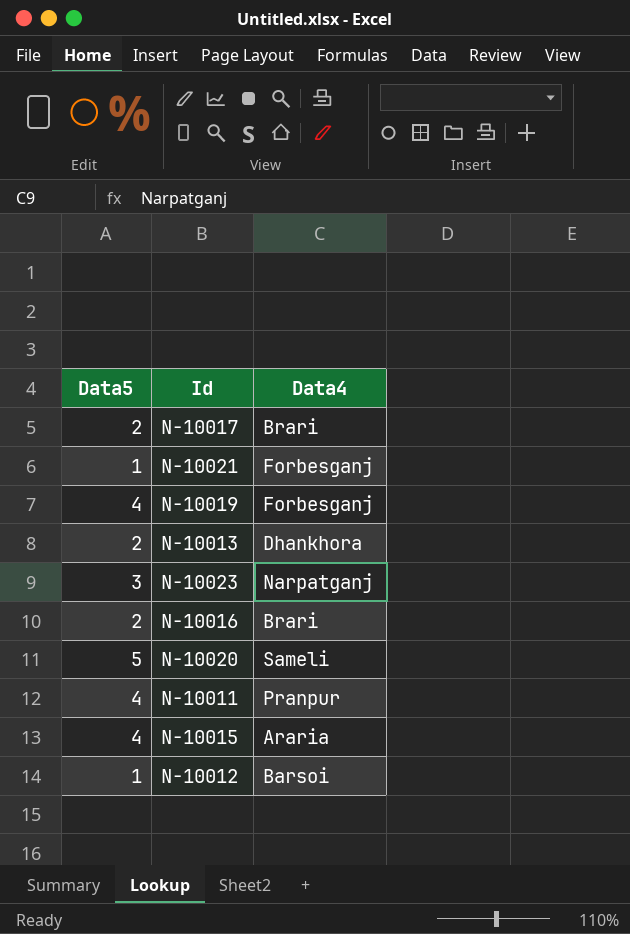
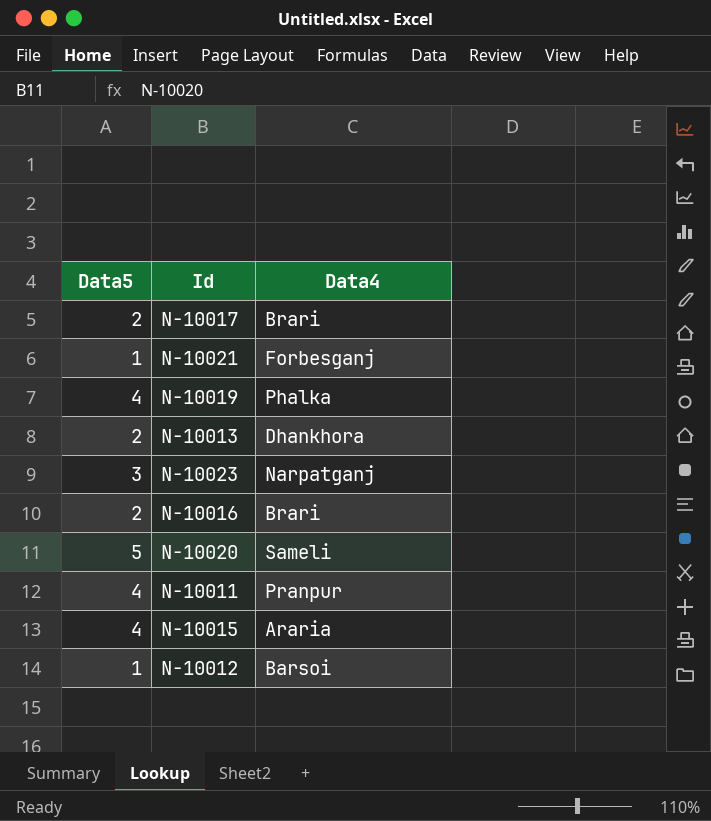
N-10019 | Data4: Forbesganj -> Phalka

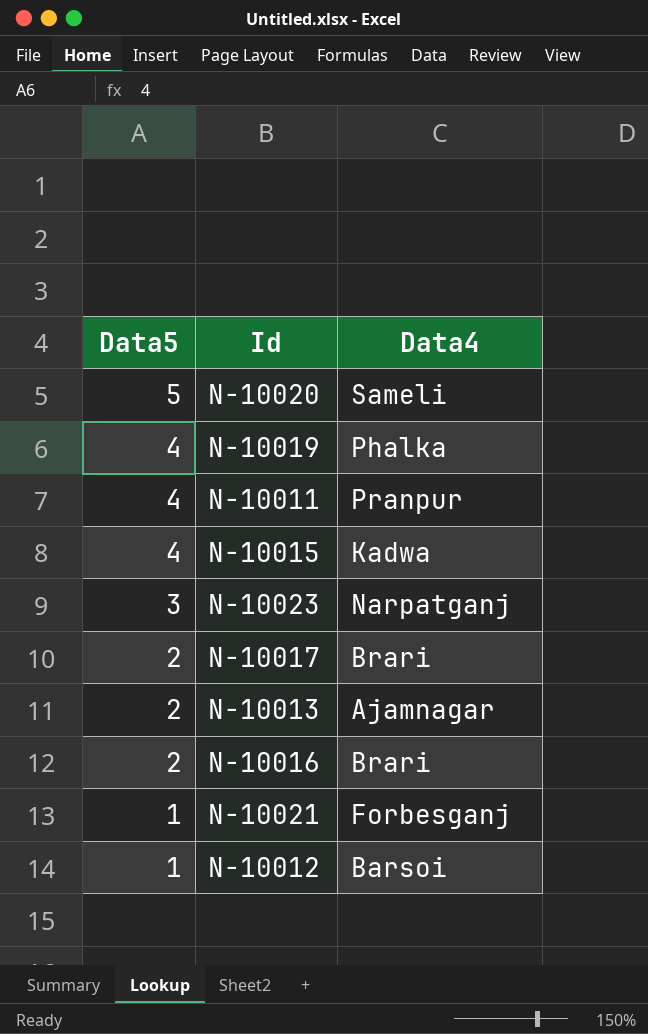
row order: none -> Data5 descending
N-10015 | Data4: Araria -> Kadwa
N-10013 | Data4: Dhankhora -> Ajamnagar

